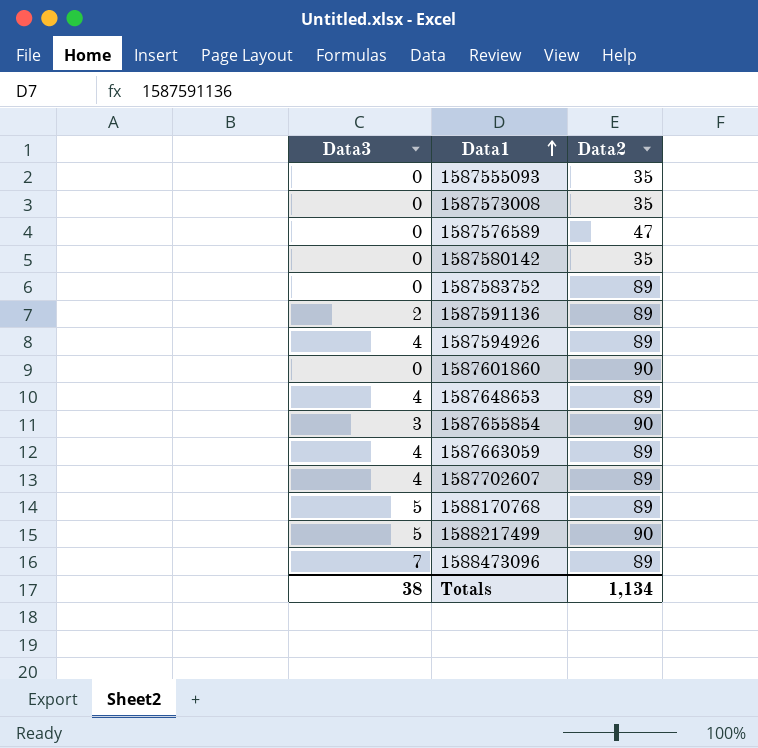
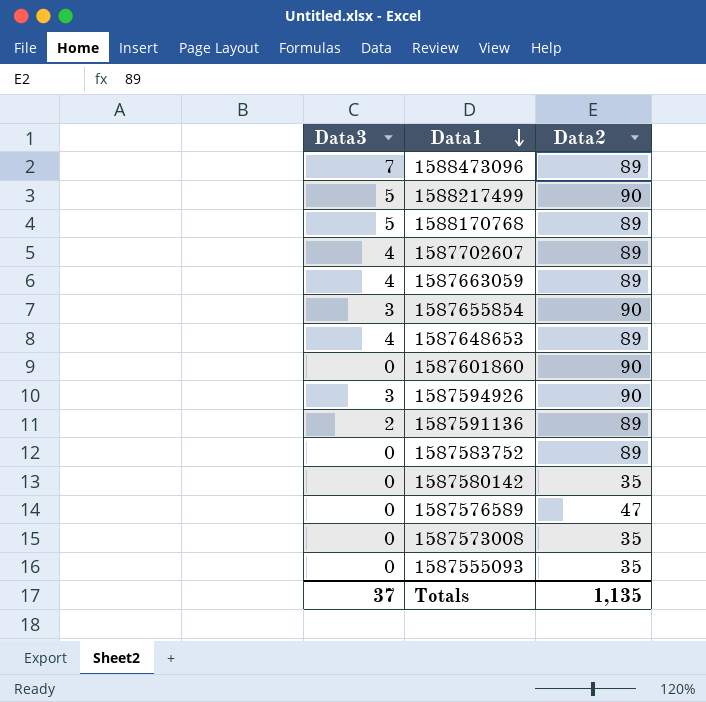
row order: Data1 ascending -> Data1 descending
1587594926 | Data3: 4 -> 3
1587594926 | Data2: 89 -> 90
Totals | Data3: 38 -> 37
Totals | Data2: 1,134 -> 1,135

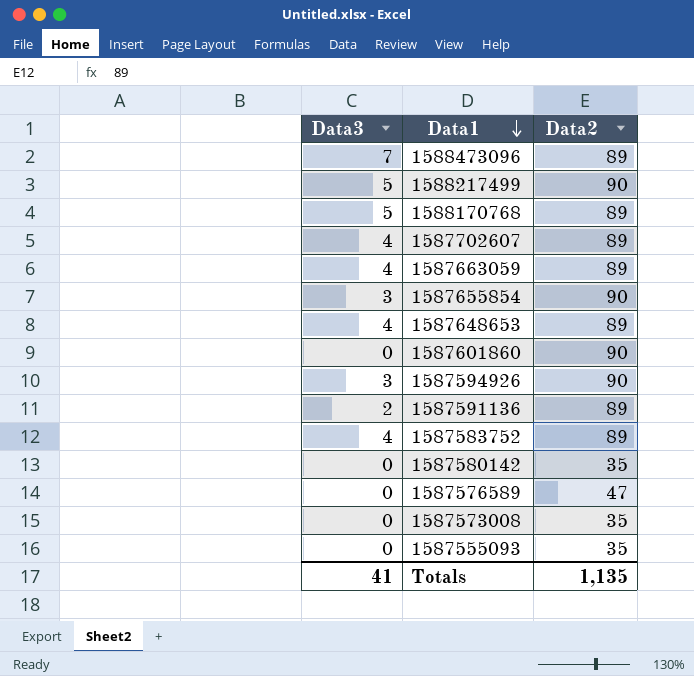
1587583752 | Data3: 0 -> 4
Totals | Data3: 37 -> 41

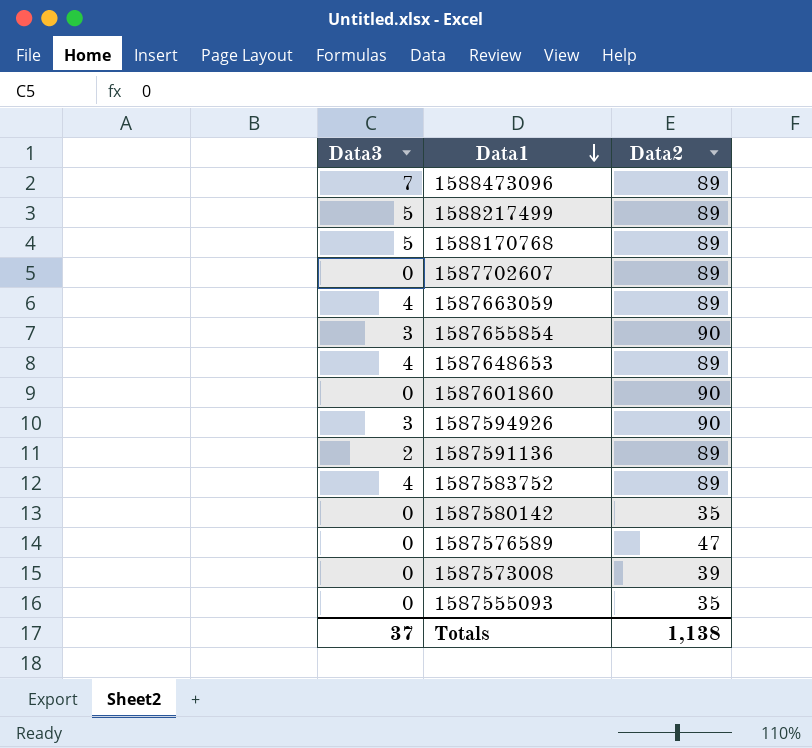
1588217499 | Data2: 90 -> 89
1587702607 | Data3: 4 -> 0
1587573008 | Data2: 35 -> 39
Totals | Data3: 41 -> 37
Totals | Data2: 1,135 -> 1,138

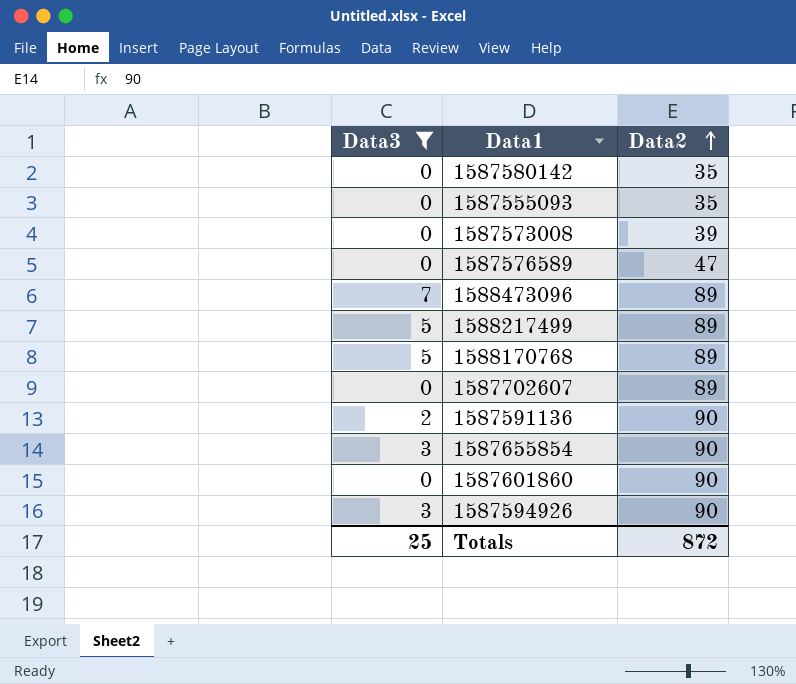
filter: none -> Data3 != 4
row order: Data1 descending -> Data2 ascending
1587591136 | Data2: 89 -> 90
Totals | Data3: 37 -> 25
Totals | Data2: 1,138 -> 872

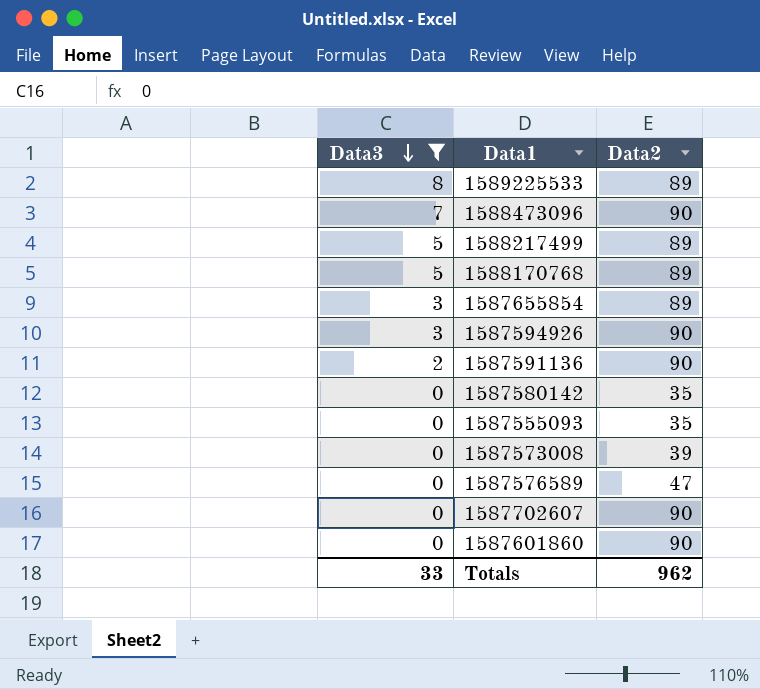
row order: Data2 ascending -> Data3 descending
row 1589225533: none -> 8 | 89
1588473096 | Data2: 89 -> 90
1587655854 | Data2: 90 -> 89
1587702607 | Data2: 89 -> 90
Totals | Data3: 25 -> 33
Totals | Data2: 872 -> 962

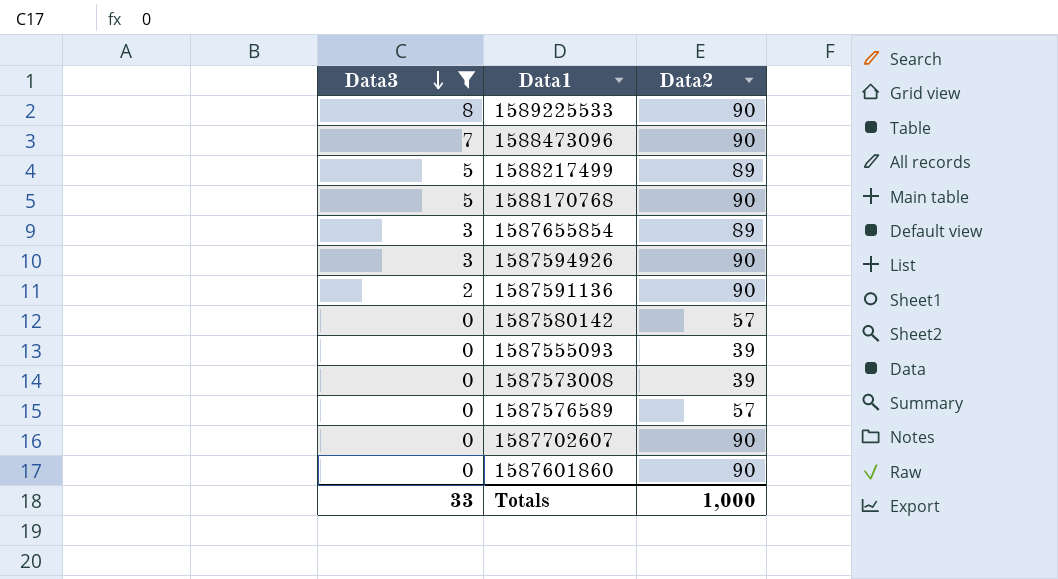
1589225533 | Data2: 89 -> 90
1588170768 | Data2: 89 -> 90
1587580142 | Data2: 35 -> 57
1587555093 | Data2: 35 -> 39
1587576589 | Data2: 47 -> 57
Totals | Data2: 962 -> 1,000

